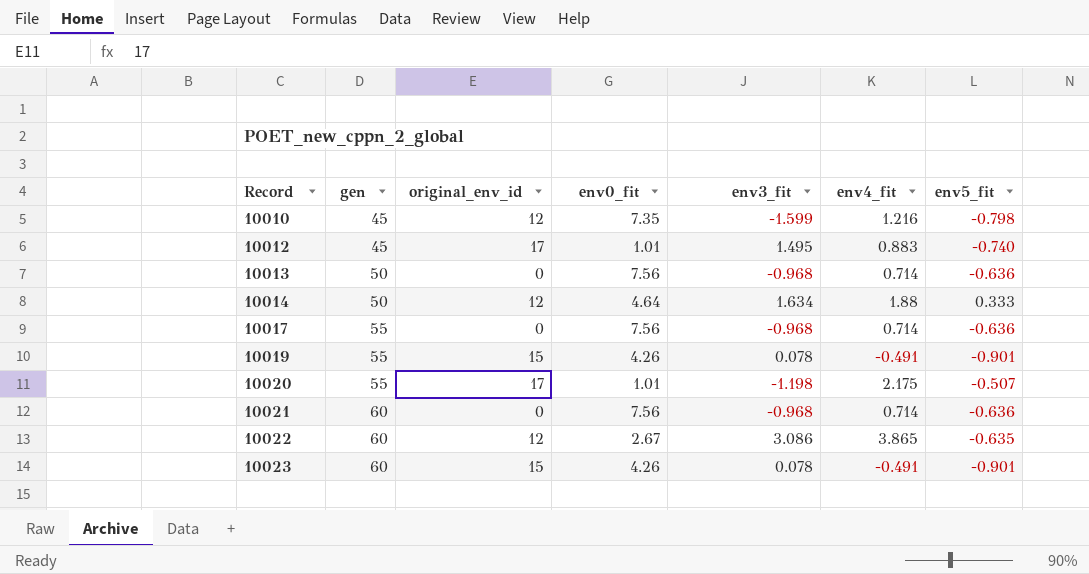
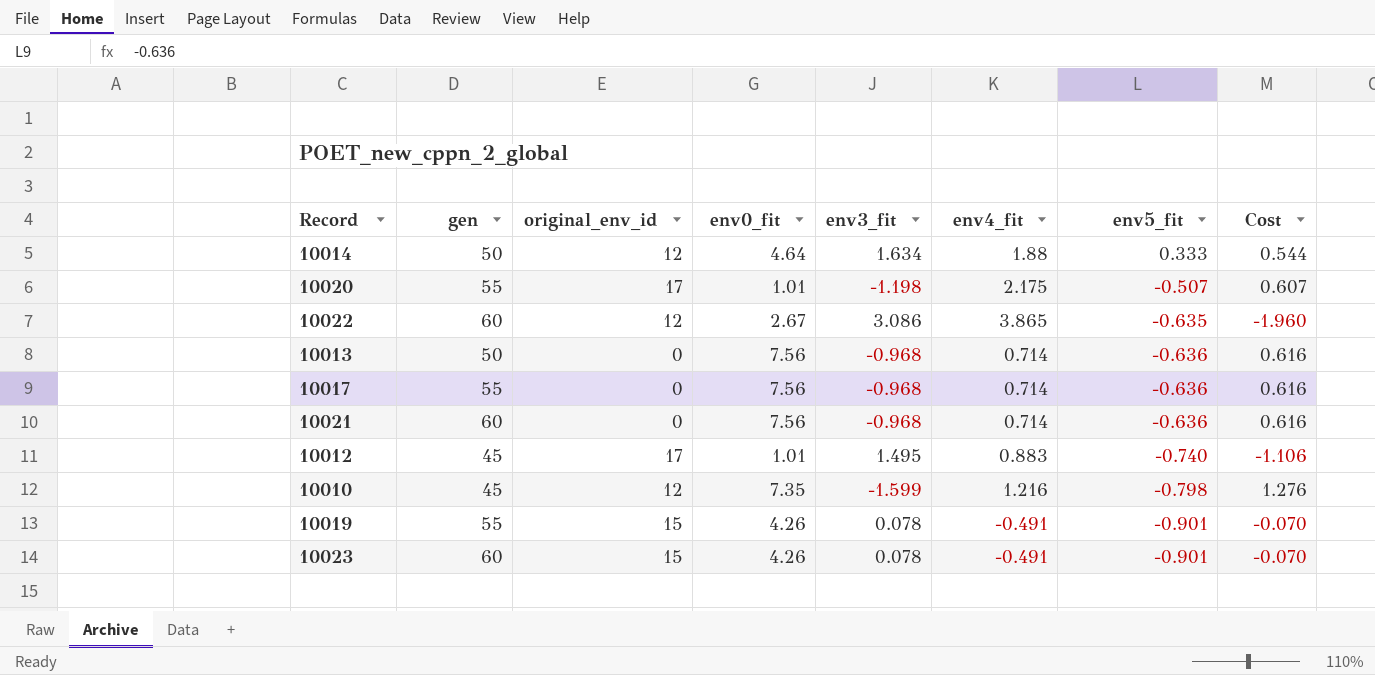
row order: Record ascending -> env5_fit descending
column Cost | formula: none -> [env3_fit] * [env5_fit]

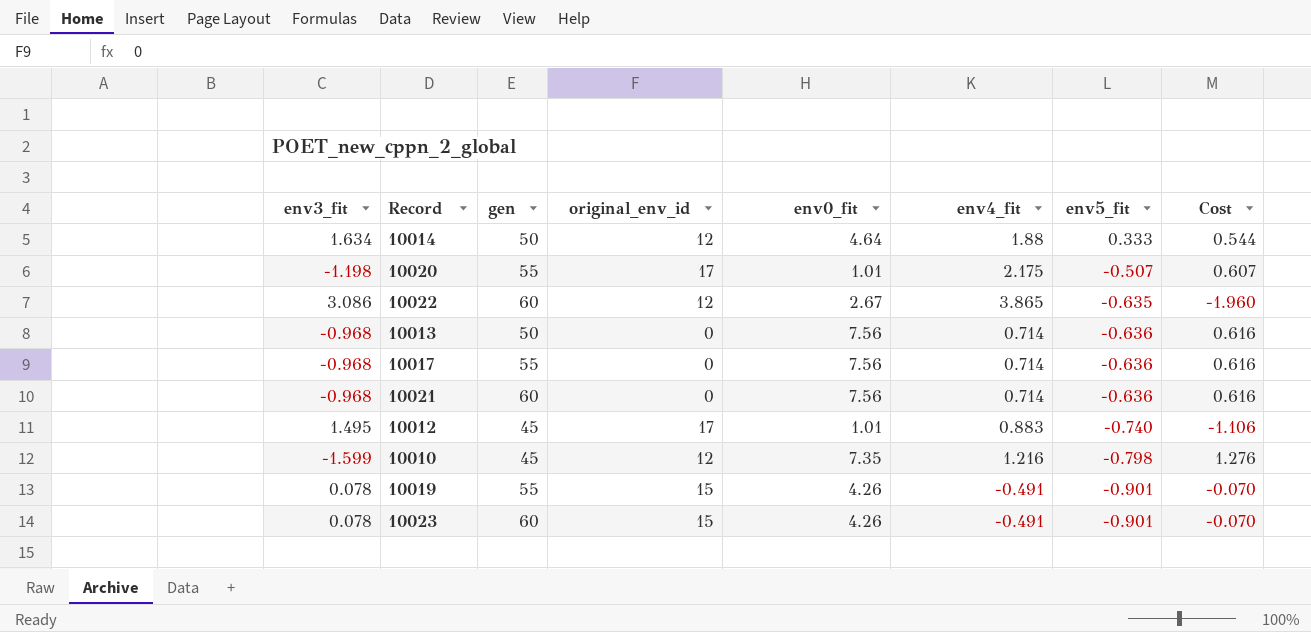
column env3_fit | position: 5 -> 1

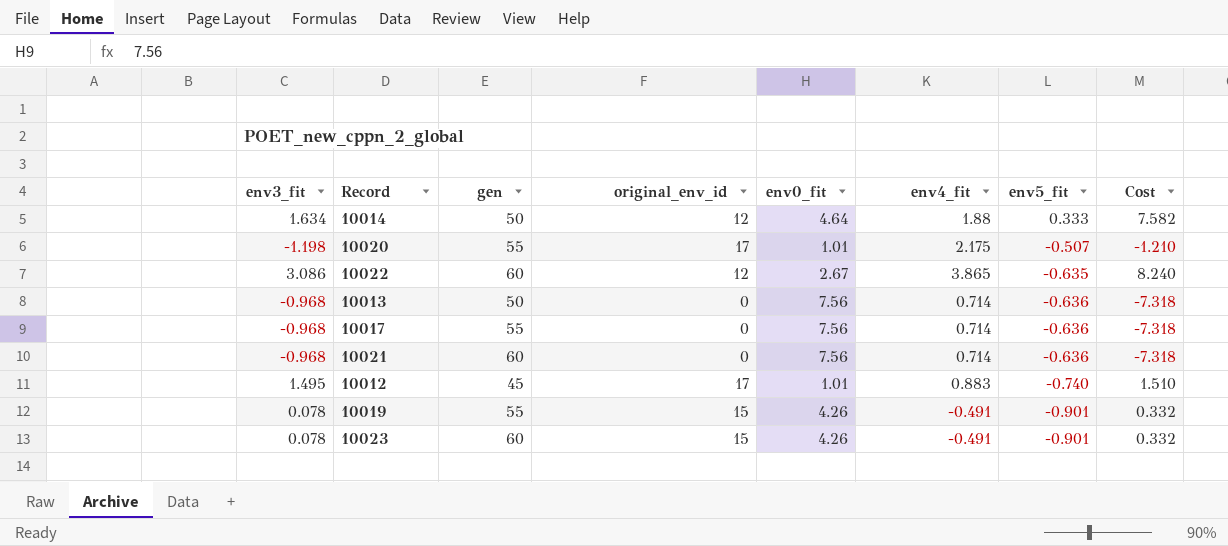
column Cost | formula: [env3_fit] * [env5_fit] -> [env3_fit] * [env0_fit]
row 10010: -1.599 | 45 | 12 | 7.35 | 1.216 | -0.798 | 1.276 -> none

